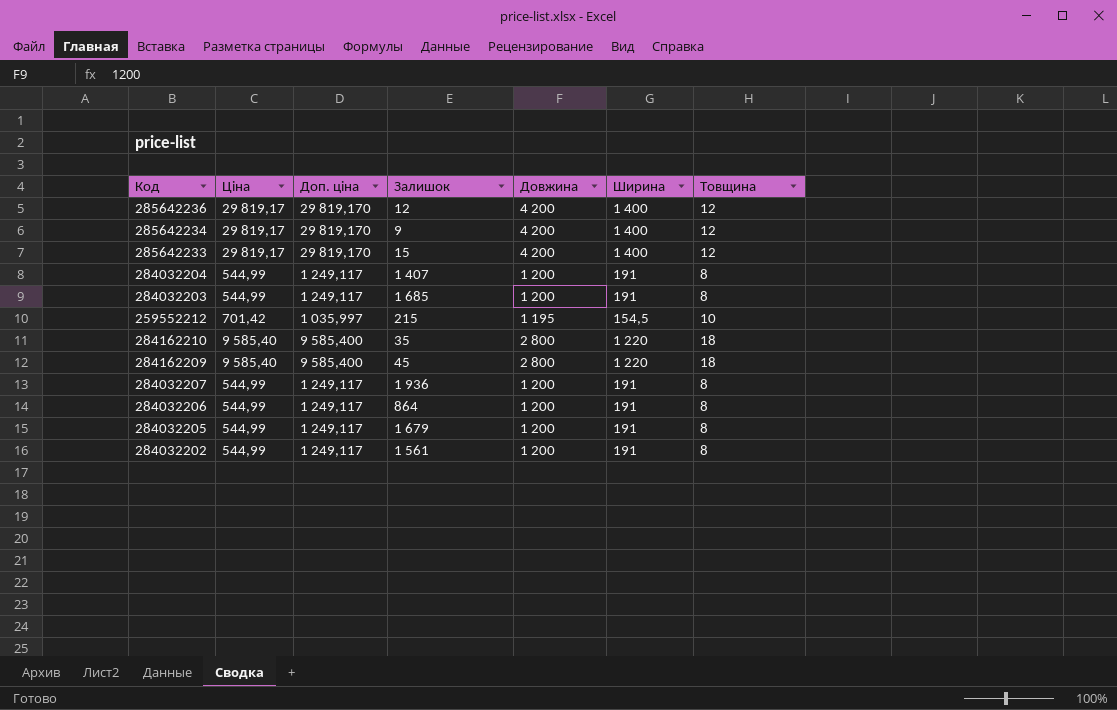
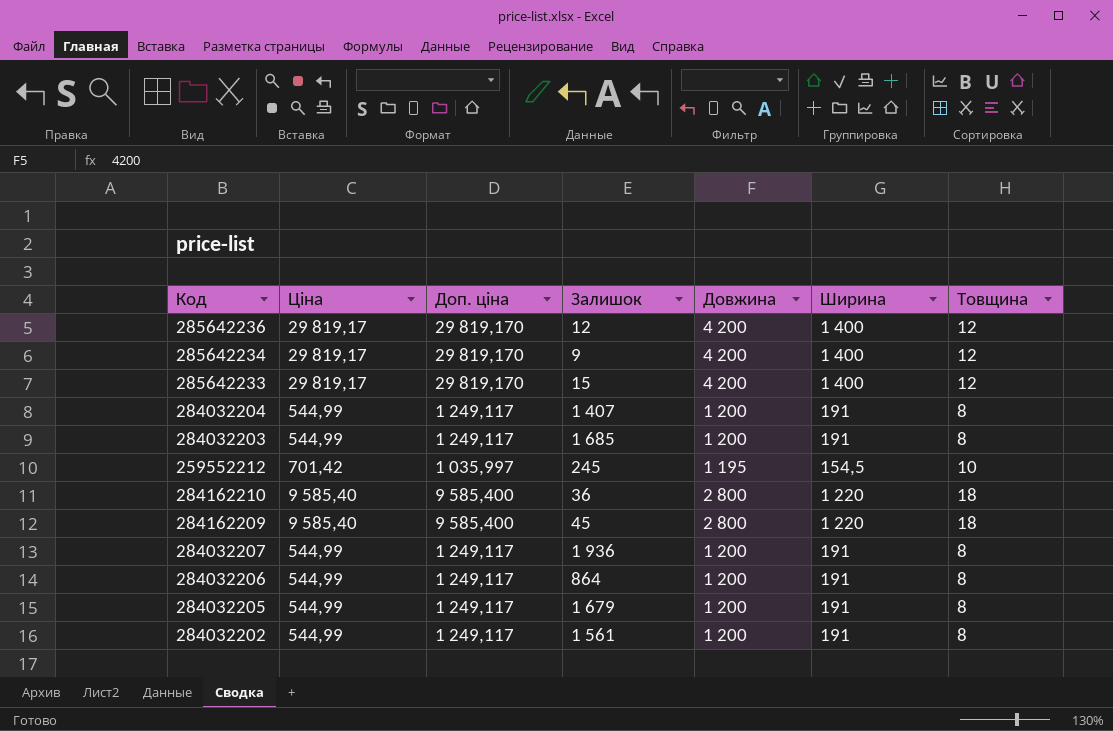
259552212 | Залишок: 215 -> 245
284162210 | Залишок: 35 -> 36

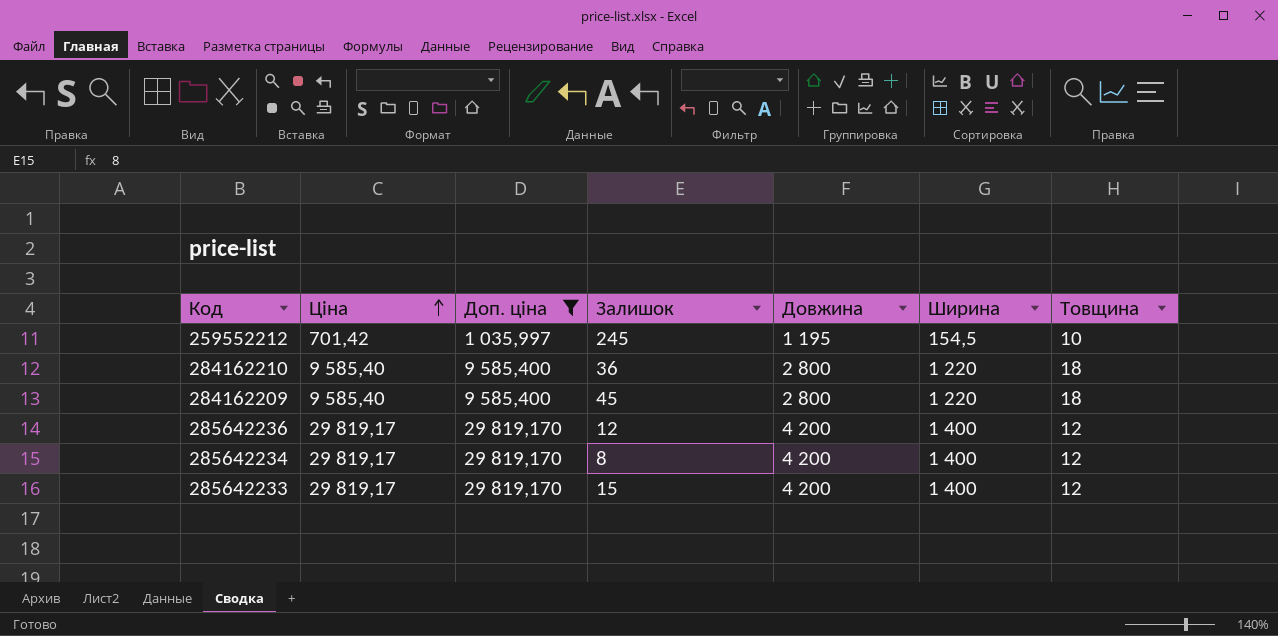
filter: none -> Доп. ціна != 1 249,117
row order: none -> Ціна ascending
285642234 | Залишок: 9 -> 8

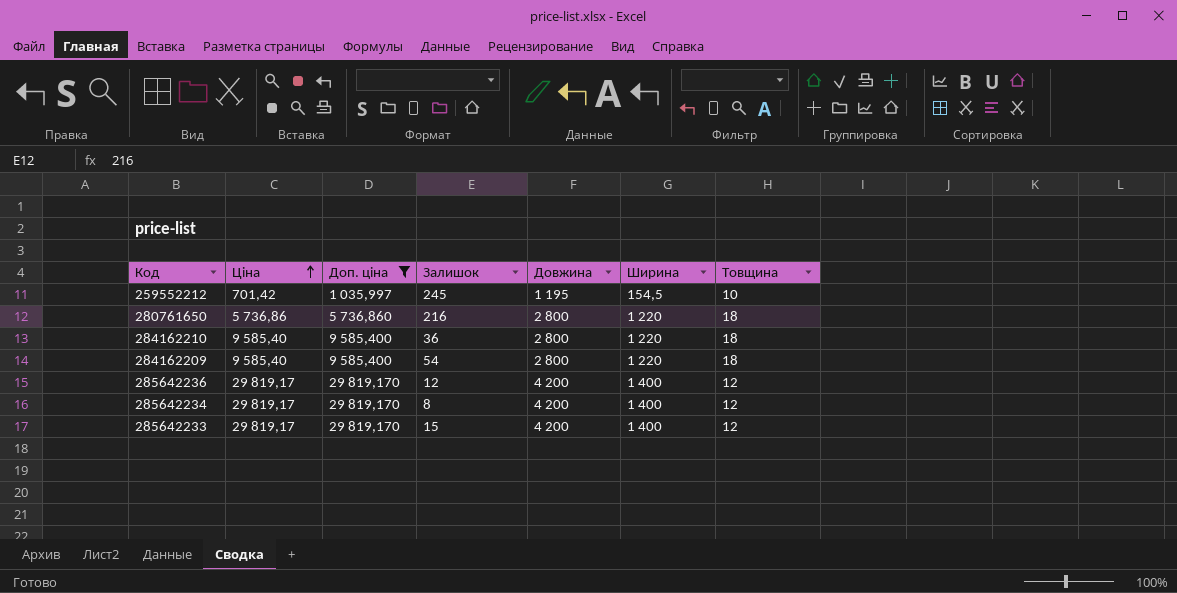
row 280761650: none -> 5 736,86 | 5 736,860 | 216 | 2 800 | 1 220 | 18
284162209 | Залишок: 45 -> 54

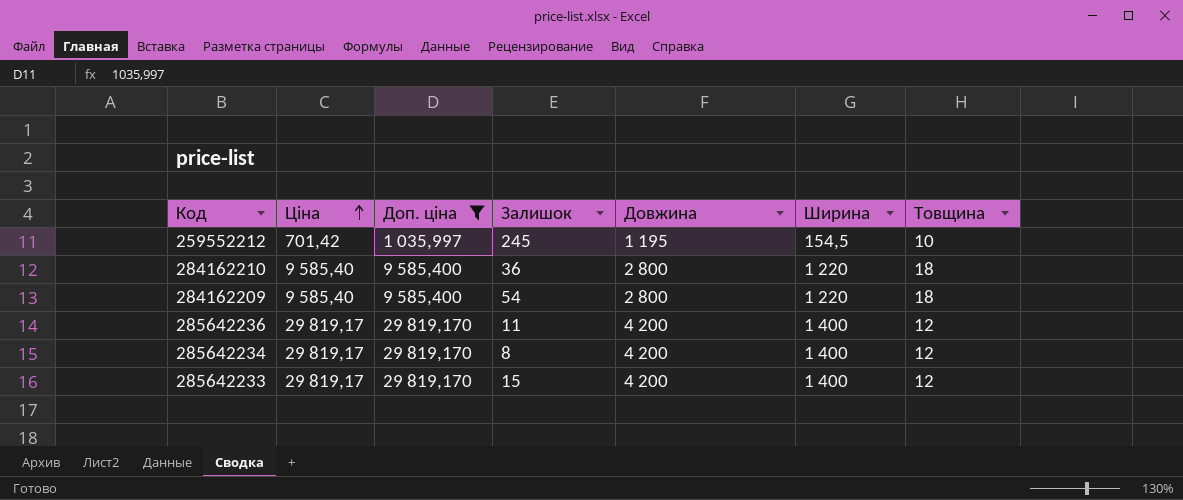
row 280761650: 5 736,86 | 5 736,860 | 216 | 2 800 | 1 220 | 18 -> none
285642236 | Залишок: 12 -> 11

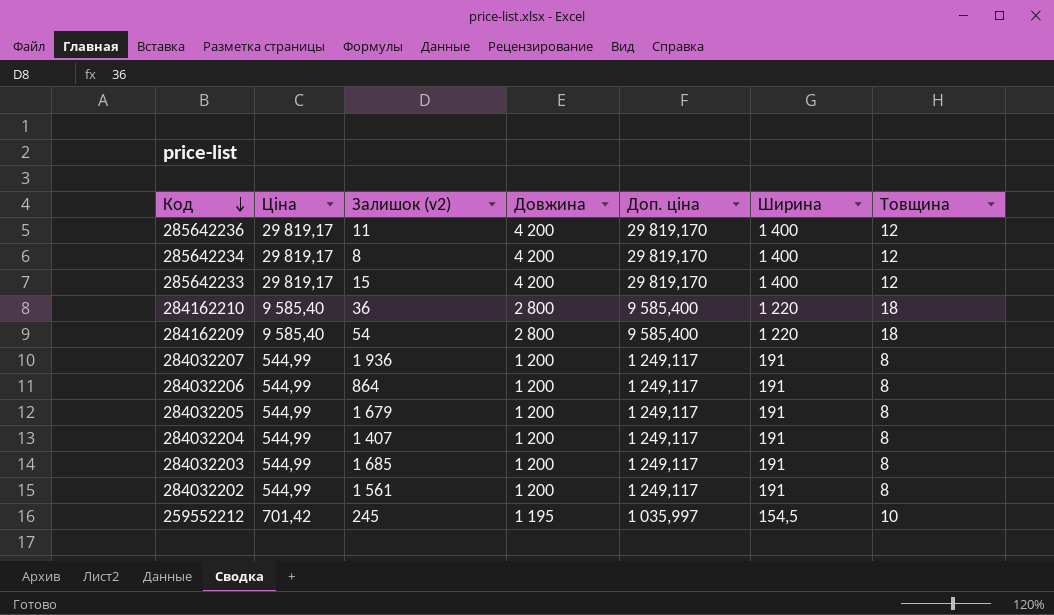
filter: Доп. ціна != 1 249,117 -> none
row order: Ціна ascending -> Код descending
column name: Залишок -> Залишок (v2)
column Доп. ціна | position: 3 -> 5

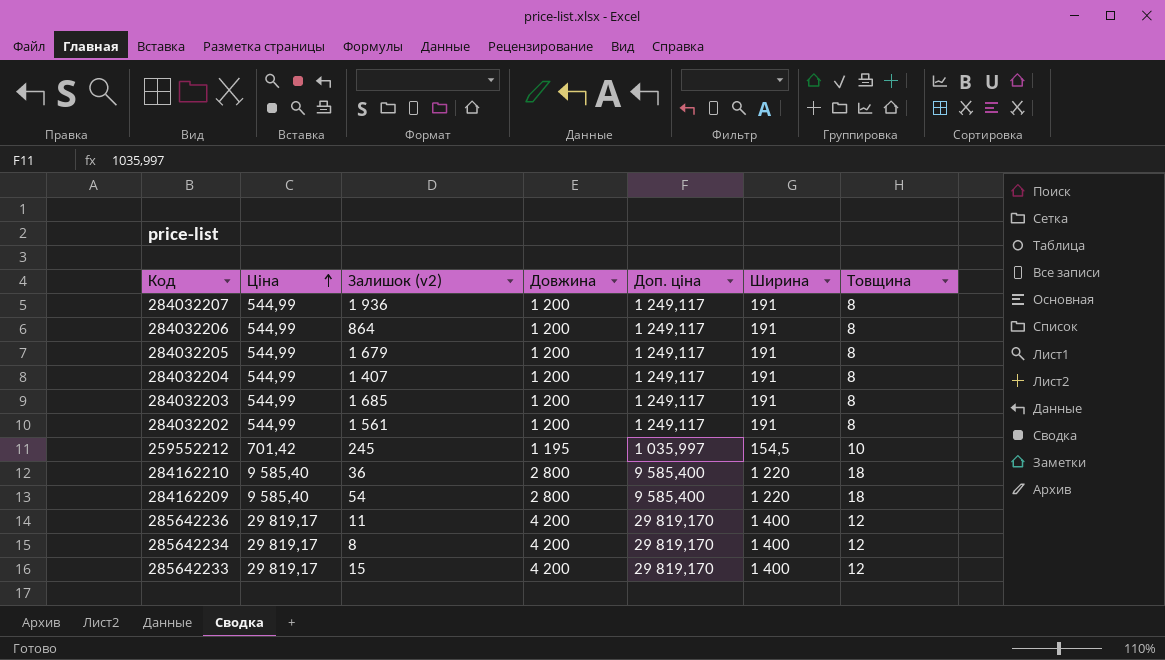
row order: Код descending -> Ціна ascending

